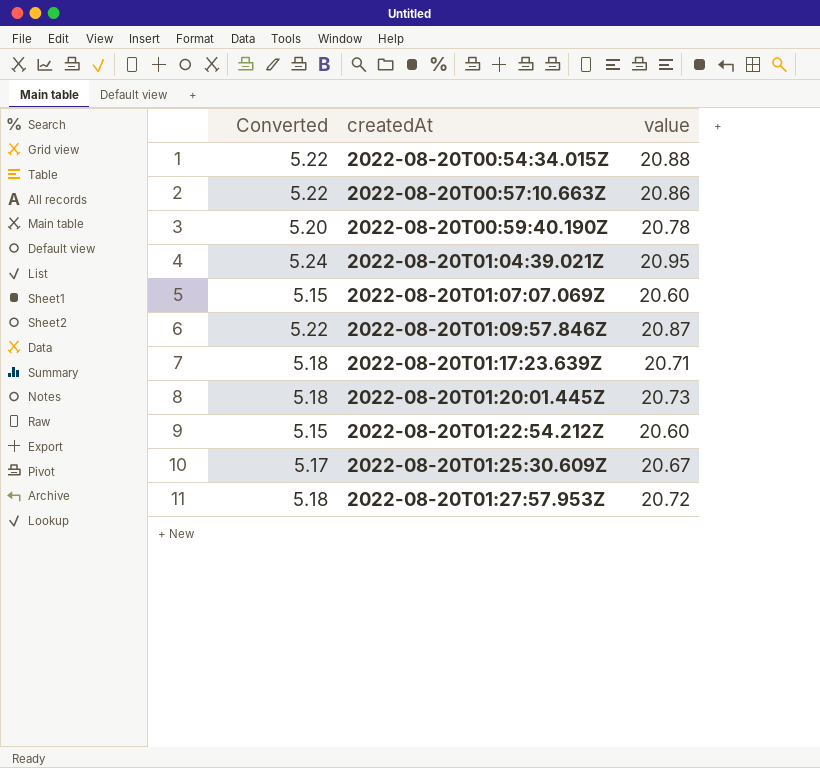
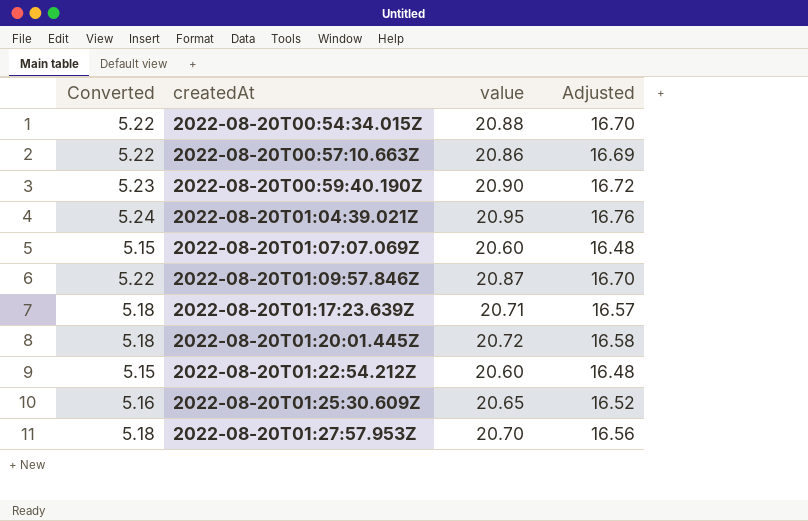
column Adjusted | formula: none -> [value] * 0.8
2022-08-20T00:59:40.190Z | Converted: 5.20 -> 5.23
2022-08-20T00:59:40.190Z | value: 20.78 -> 20.90
2022-08-20T01:20:01.445Z | value: 20.73 -> 20.72
2022-08-20T01:25:30.609Z | Converted: 5.17 -> 5.16
2022-08-20T01:25:30.609Z | value: 20.67 -> 20.65
2022-08-20T01:27:57.953Z | value: 20.72 -> 20.70

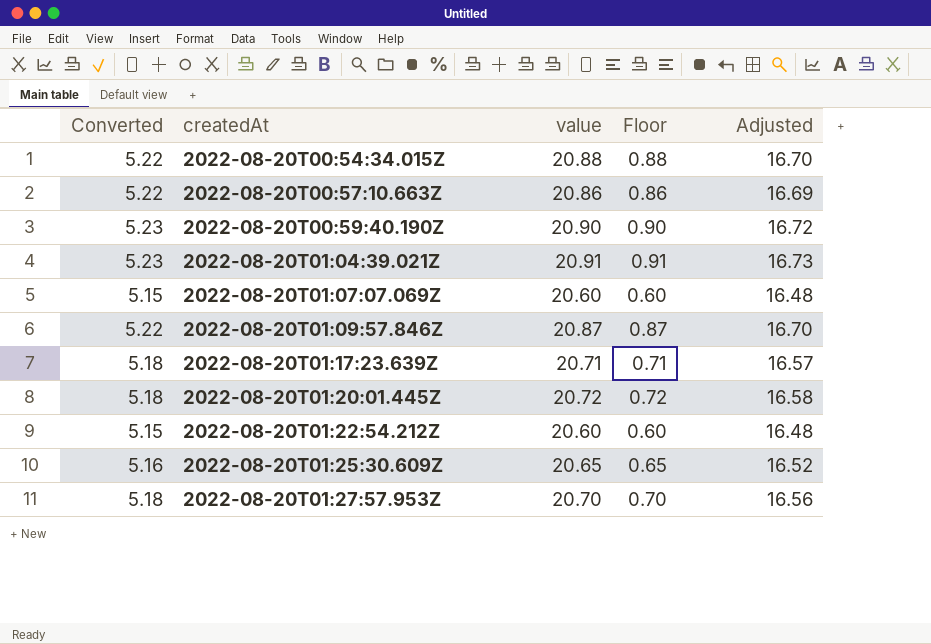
column Floor | formula: none -> [value] - 20
2022-08-20T01:04:39.021Z | Converted: 5.24 -> 5.23
2022-08-20T01:04:39.021Z | value: 20.95 -> 20.91
2022-08-20T01:04:39.021Z | Adjusted: 16.76 -> 16.73

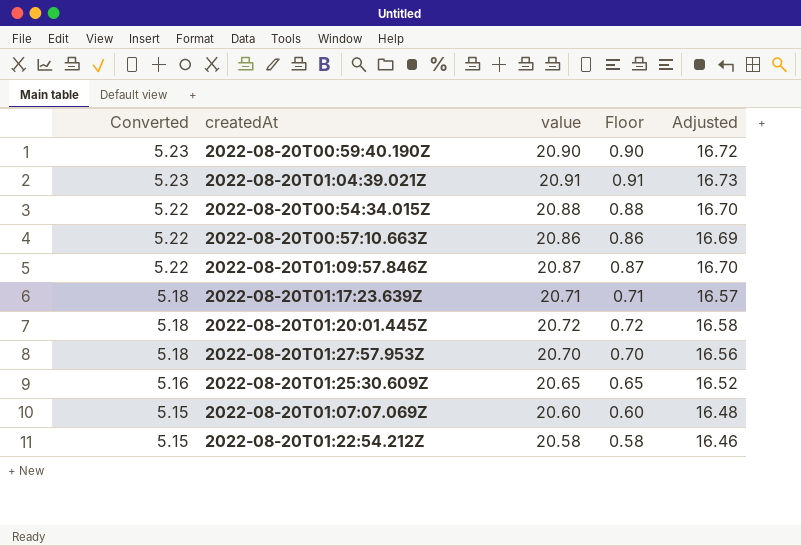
row order: createdAt ascending -> Converted descending
2022-08-20T01:22:54.212Z | value: 20.60 -> 20.58
2022-08-20T01:22:54.212Z | Floor: 0.60 -> 0.58
2022-08-20T01:22:54.212Z | Adjusted: 16.48 -> 16.46

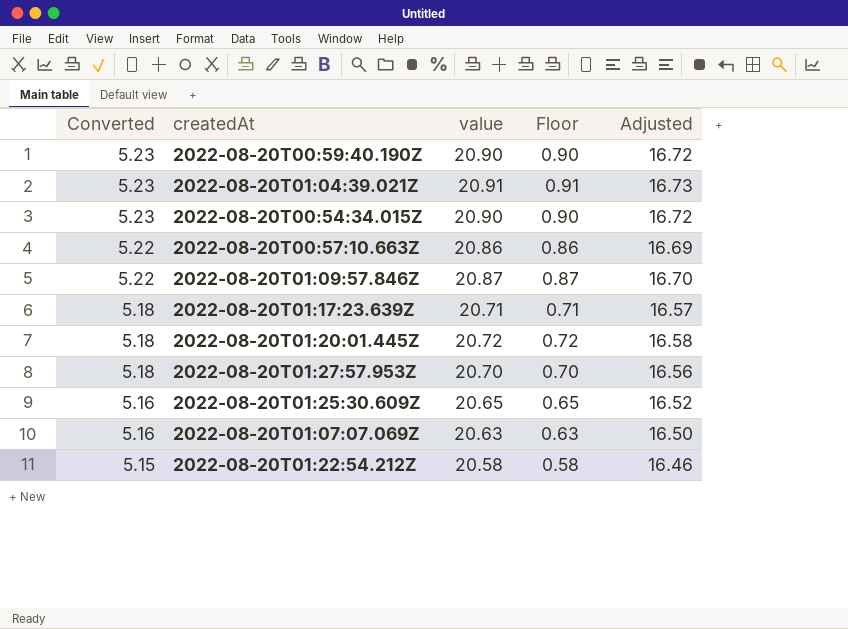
2022-08-20T00:54:34.015Z | Converted: 5.22 -> 5.23
2022-08-20T00:54:34.015Z | value: 20.88 -> 20.90
2022-08-20T00:54:34.015Z | Floor: 0.88 -> 0.90
2022-08-20T00:54:34.015Z | Adjusted: 16.70 -> 16.72
2022-08-20T01:07:07.069Z | Converted: 5.15 -> 5.16
2022-08-20T01:07:07.069Z | value: 20.60 -> 20.63
2022-08-20T01:07:07.069Z | Floor: 0.60 -> 0.63
2022-08-20T01:07:07.069Z | Adjusted: 16.48 -> 16.50

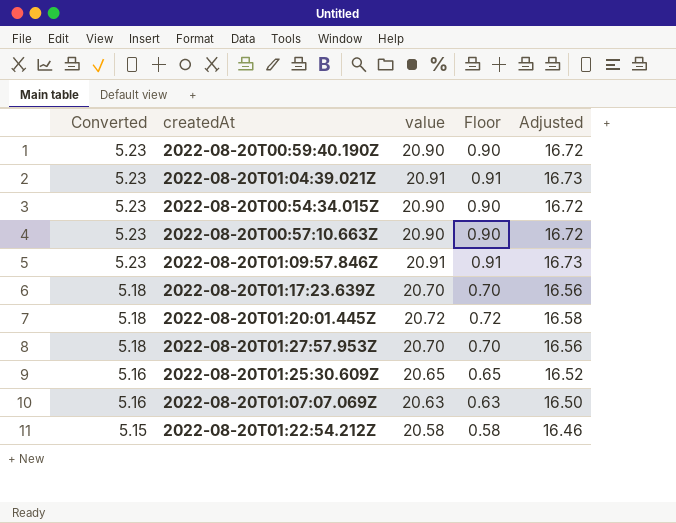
2022-08-20T00:57:10.663Z | Converted: 5.22 -> 5.23
2022-08-20T00:57:10.663Z | value: 20.86 -> 20.90
2022-08-20T00:57:10.663Z | Floor: 0.86 -> 0.90
2022-08-20T00:57:10.663Z | Adjusted: 16.69 -> 16.72
2022-08-20T01:09:57.846Z | Converted: 5.22 -> 5.23
2022-08-20T01:09:57.846Z | value: 20.87 -> 20.91
2022-08-20T01:09:57.846Z | Floor: 0.87 -> 0.91
2022-08-20T01:09:57.846Z | Adjusted: 16.70 -> 16.73
2022-08-20T01:17:23.639Z | value: 20.71 -> 20.70
2022-08-20T01:17:23.639Z | Floor: 0.71 -> 0.70
2022-08-20T01:17:23.639Z | Adjusted: 16.57 -> 16.56

